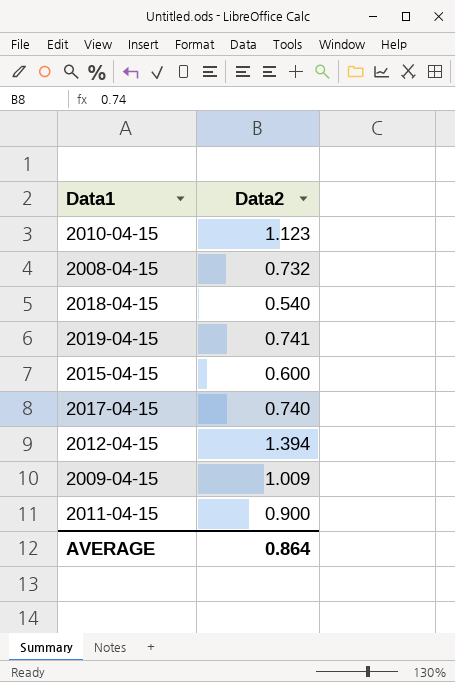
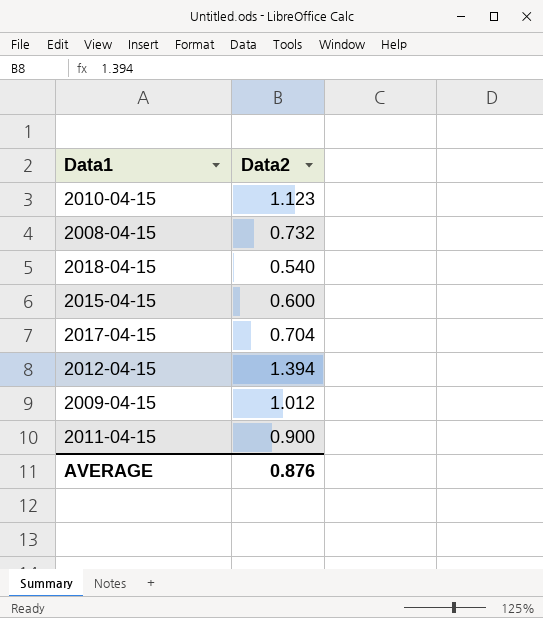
row 2019-04-15: 0.741 -> none
2017-04-15 | Data2: 0.740 -> 0.704
2009-04-15 | Data2: 1.009 -> 1.012
AVERAGE | Data2: 0.864 -> 0.876

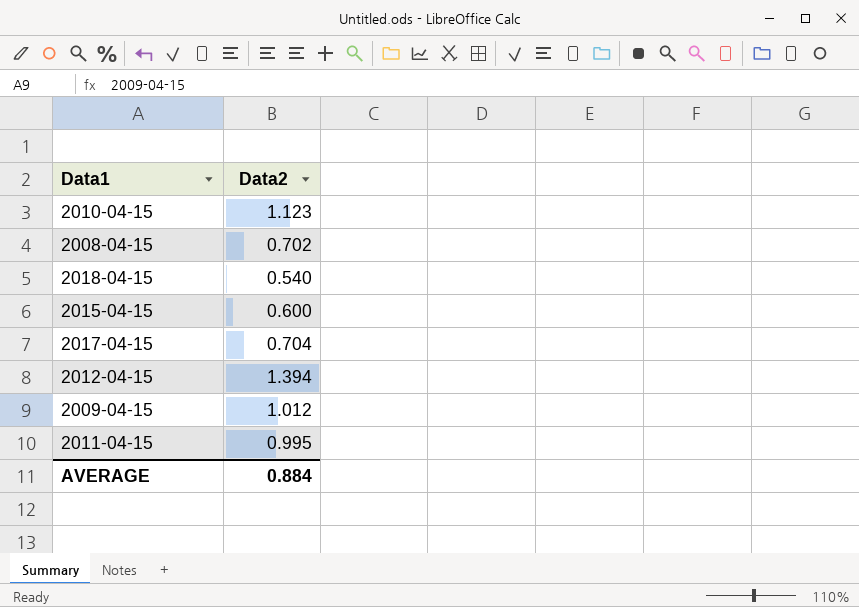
2008-04-15 | Data2: 0.732 -> 0.702
2011-04-15 | Data2: 0.900 -> 0.995
AVERAGE | Data2: 0.876 -> 0.884

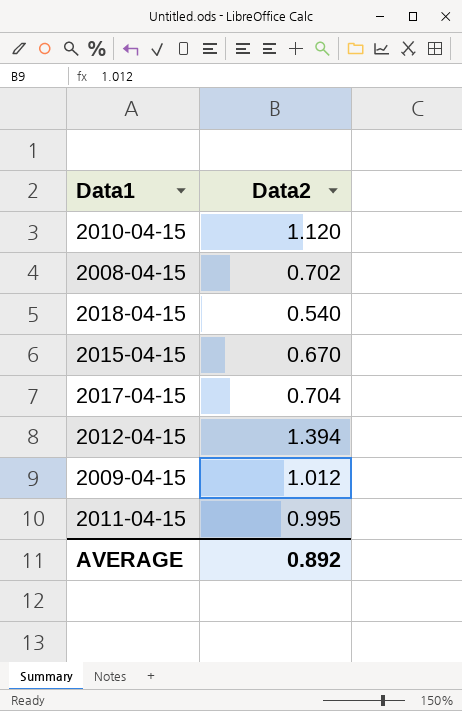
2010-04-15 | Data2: 1.123 -> 1.120
2015-04-15 | Data2: 0.600 -> 0.670
AVERAGE | Data2: 0.884 -> 0.892

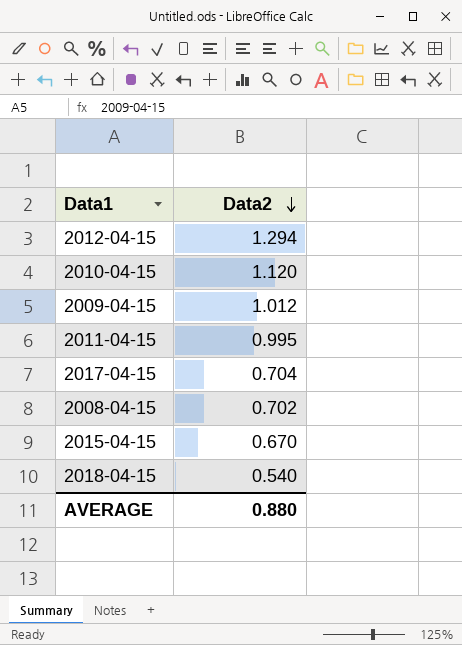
row order: none -> Data2 descending
2012-04-15 | Data2: 1.394 -> 1.294
AVERAGE | Data2: 0.892 -> 0.880

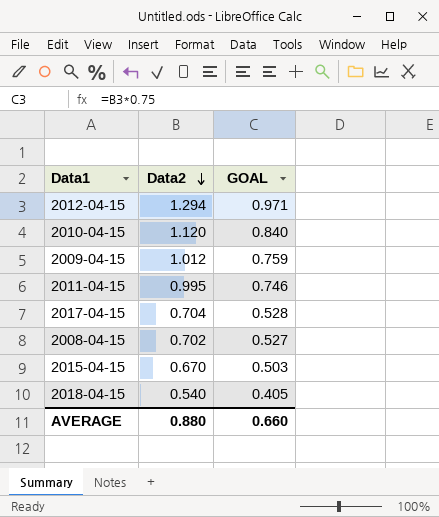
column GOAL | formula: none -> [Data2] * 0.75

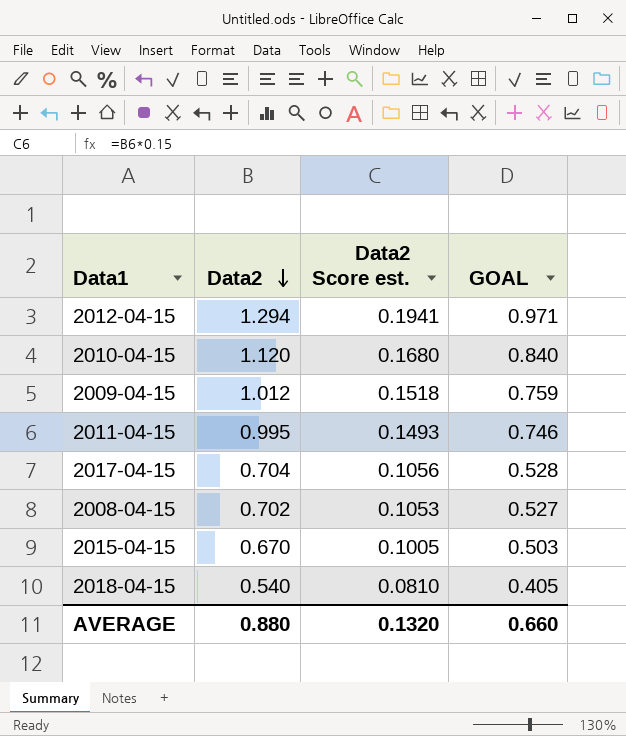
column Data2 Score est. | formula: none -> [Data2] * 0.15

